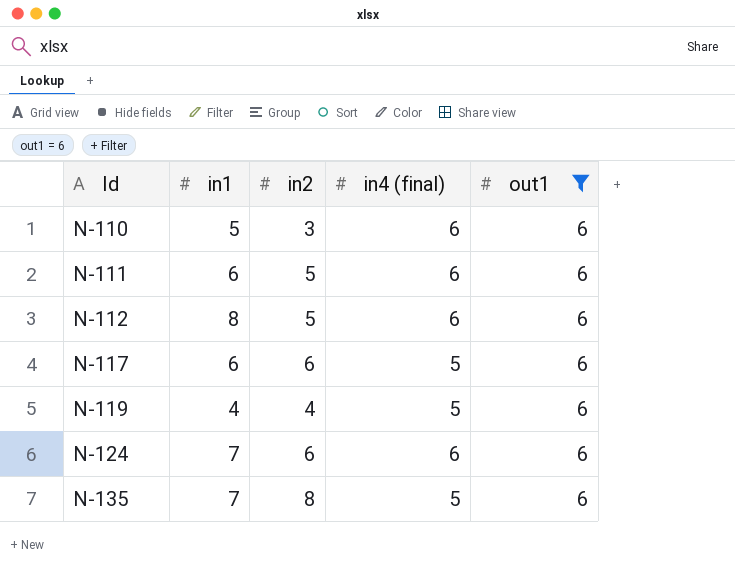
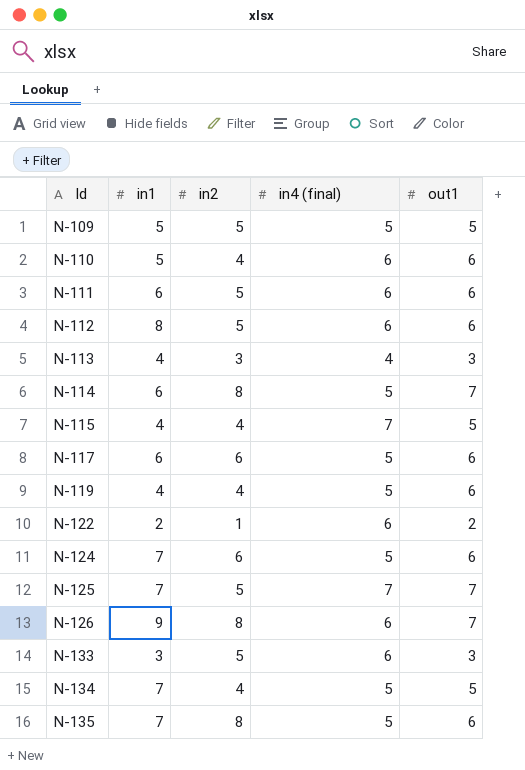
filter: out1 = 6 -> none
N-110 | in2: 3 -> 4
N-124 | in4 (final): 6 -> 5

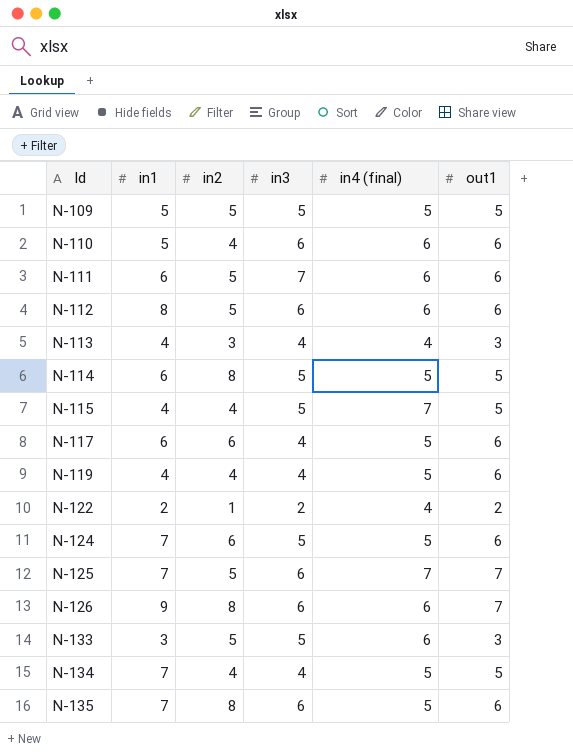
column in3 | position: none -> 4
N-114 | out1: 7 -> 5
N-122 | in4 (final): 6 -> 4

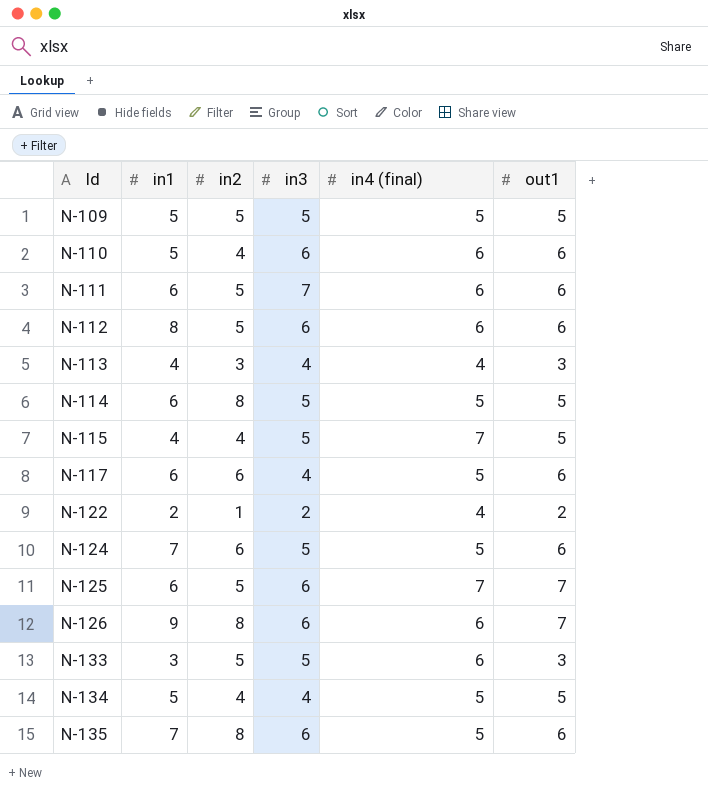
row N-119: 4 | 4 | 4 | 5 | 6 -> none
N-125 | in1: 7 -> 6
N-134 | in1: 7 -> 5

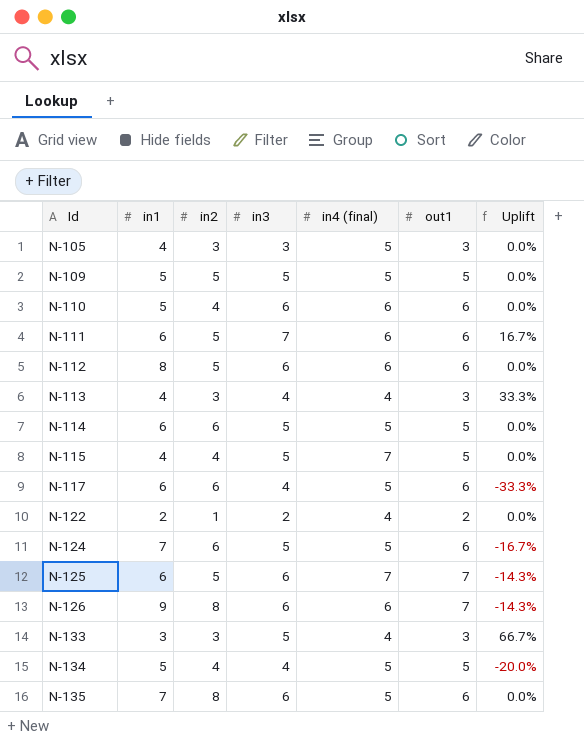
column Uplift | formula: none -> ([in3] - [out1]) / [out1]
row N-105: none -> 4 | 3 | 3 | 5 | 3 | 0.0%
N-114 | in2: 8 -> 6
N-133 | in2: 5 -> 3
N-133 | in4 (final): 6 -> 4

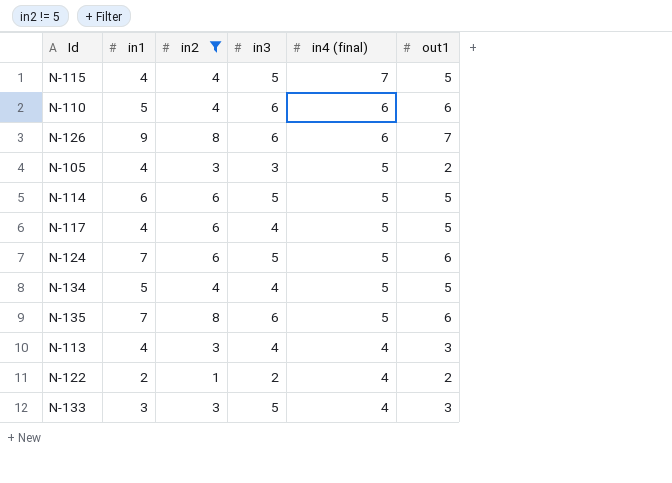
filter: none -> in2 != 5
row order: Id ascending -> in4 (final) descending
column Uplift | formula: ([in3] - [out1]) / [out1] -> none
N-105 | out1: 3 -> 2
N-117 | in1: 6 -> 4
N-117 | out1: 6 -> 5

